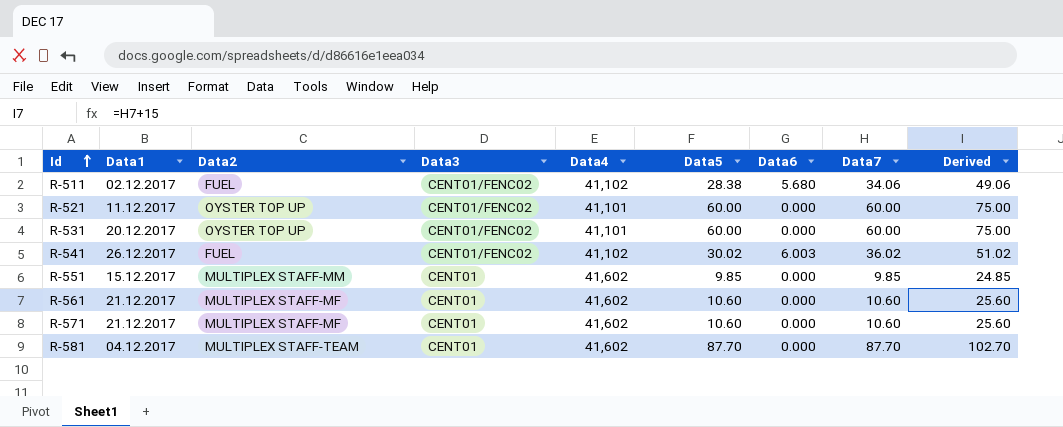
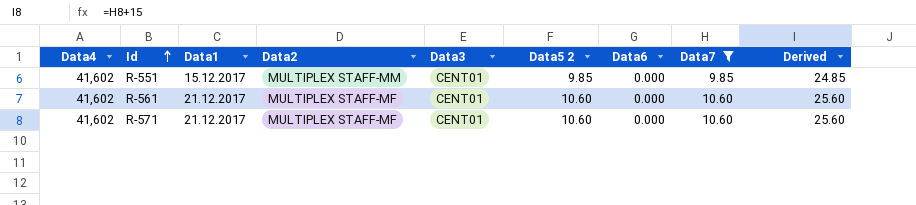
filter: none -> Data7 <= 10.60
column Data4 | position: 5 -> 1
column name: Data5 -> Data5 2

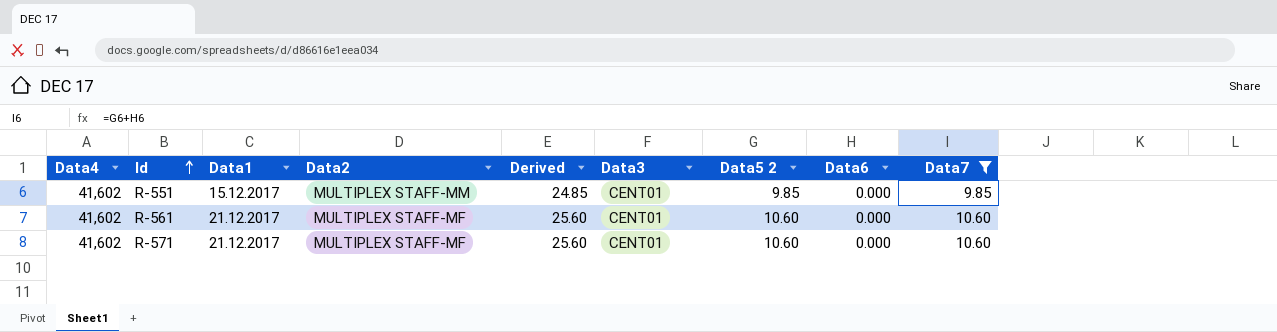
column Derived | position: 9 -> 5

